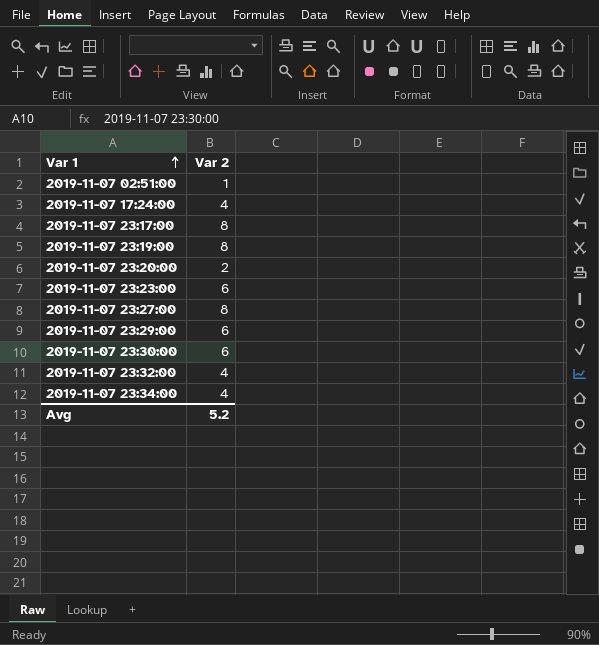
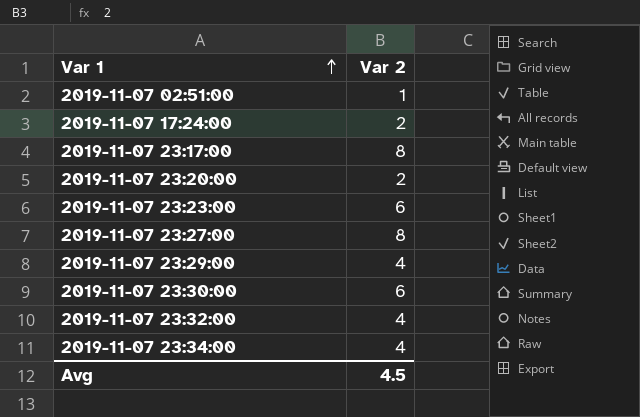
row 2019-11-07 23:19:00: 8 -> none
2019-11-07 17:24:00 | Var 2: 4 -> 2
2019-11-07 23:29:00 | Var 2: 6 -> 4
Avg | Var 2: 5.2 -> 4.5

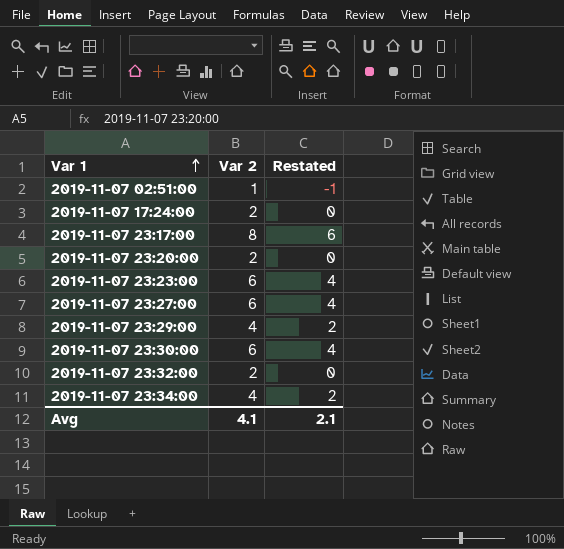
column Restated | formula: none -> [Var 2] - 2
2019-11-07 23:27:00 | Var 2: 8 -> 6
2019-11-07 23:32:00 | Var 2: 4 -> 2
Avg | Var 2: 4.5 -> 4.1

